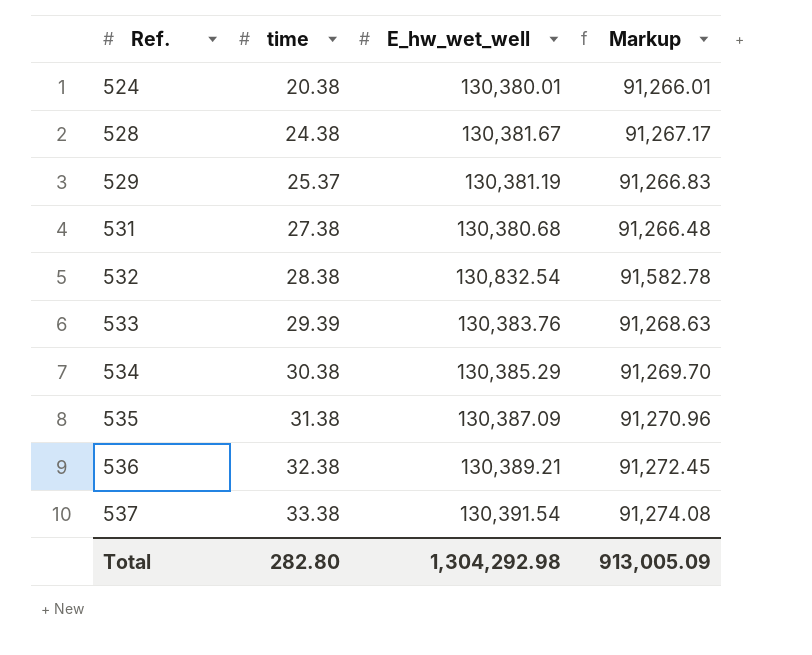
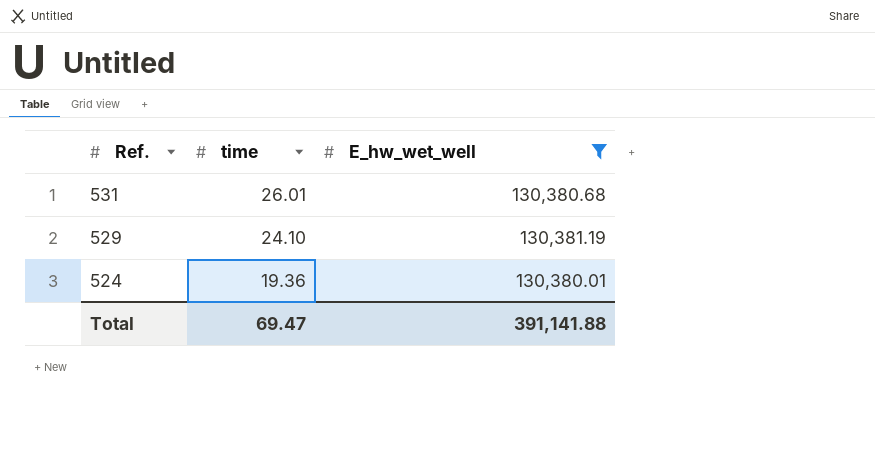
filter: none -> E_hw_wet_well <= 130,381.19
row order: Ref. ascending -> Ref. descending
column Markup | formula: [E_hw_wet_well] * 0.7 -> none
531 | time: 27.38 -> 26.01
529 | time: 25.37 -> 24.10
524 | time: 20.38 -> 19.36
Total | time: 282.80 -> 69.47
Total | E_hw_wet_well: 1,304,292.98 -> 391,141.88

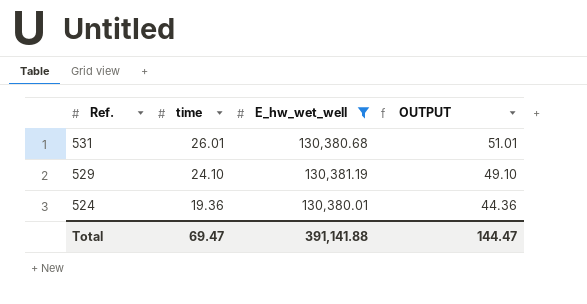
column OUTPUT | formula: none -> [time] + 25

